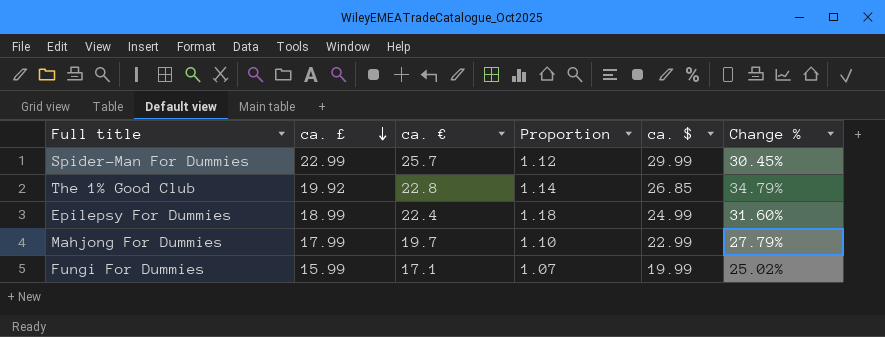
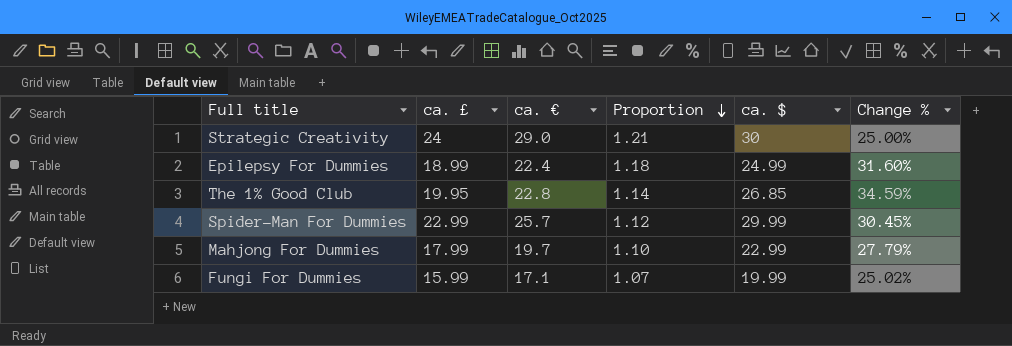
row order: ca. £ descending -> Proportion descending
row Strategic Creativity: none -> 24 | 29.0 | 1.21 | 30 | 25.00%
The 1% Good Club | ca. £: 19.92 -> 19.95
The 1% Good Club | Change %: 34.79% -> 34.59%

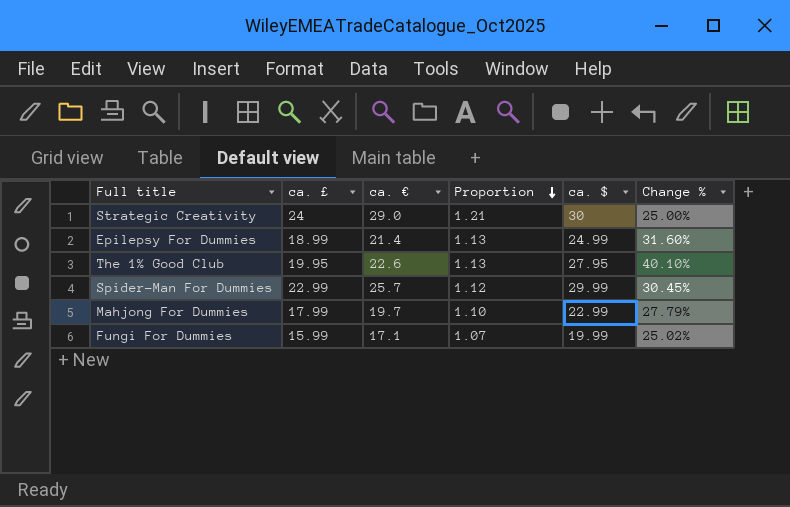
Epilepsy For Dummies | ca. €: 22.4 -> 21.4
Epilepsy For Dummies | Proportion: 1.18 -> 1.13
The 1% Good Club | ca. €: 22.8 -> 22.6
The 1% Good Club | Proportion: 1.14 -> 1.13
The 1% Good Club | ca. $: 26.85 -> 27.95
The 1% Good Club | Change %: 34.59% -> 40.10%

